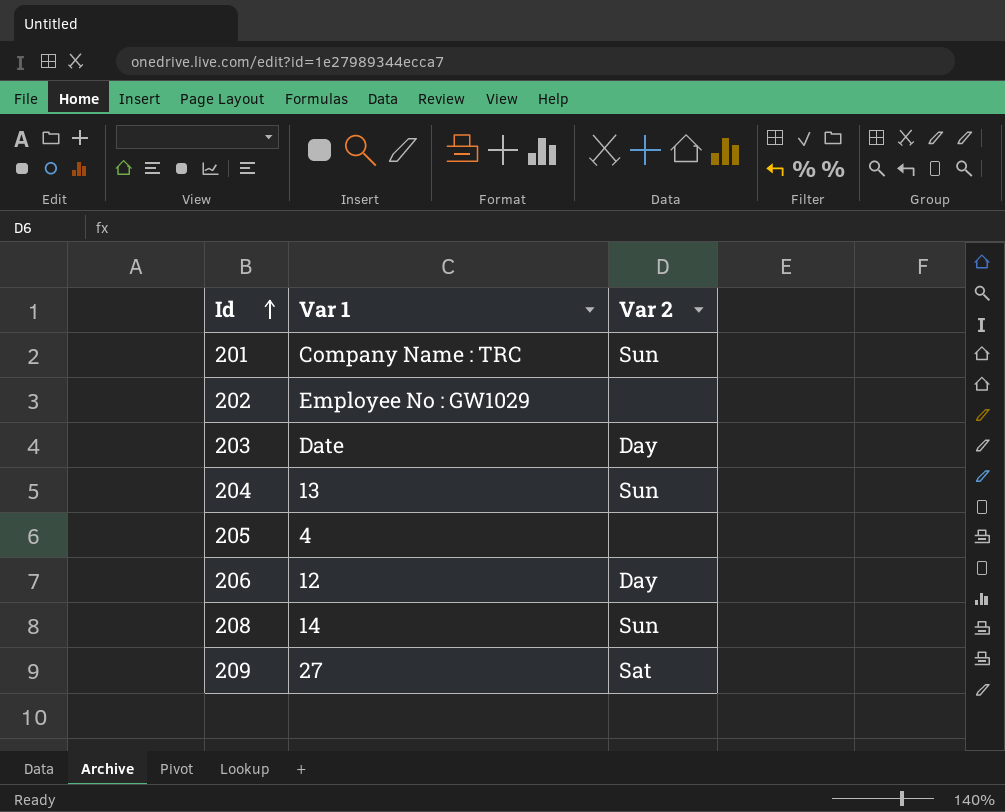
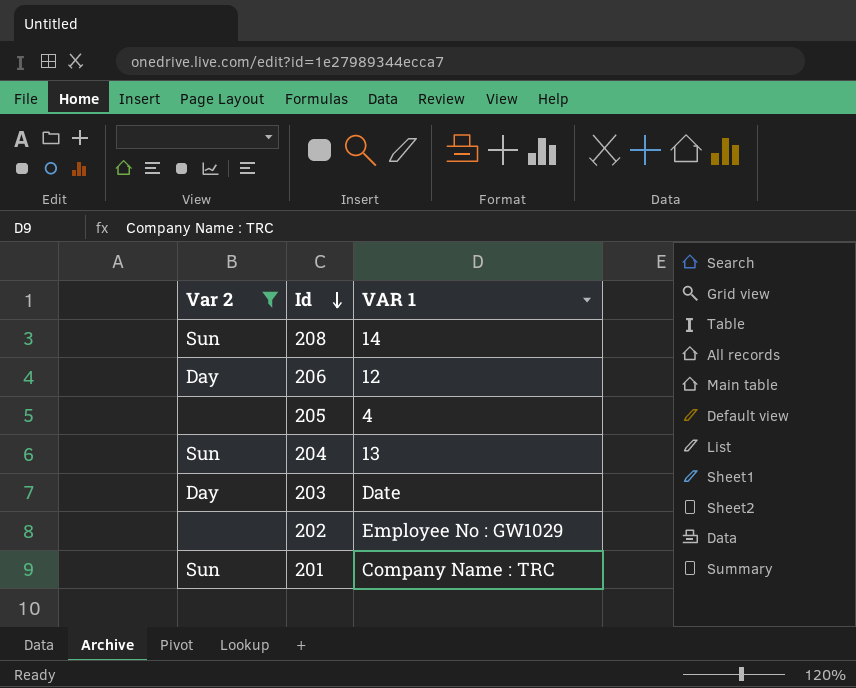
filter: none -> Var 2 != Sat
row order: Id ascending -> Id descending
column Var 2 | position: 3 -> 1
column name: Var 1 -> VAR 1

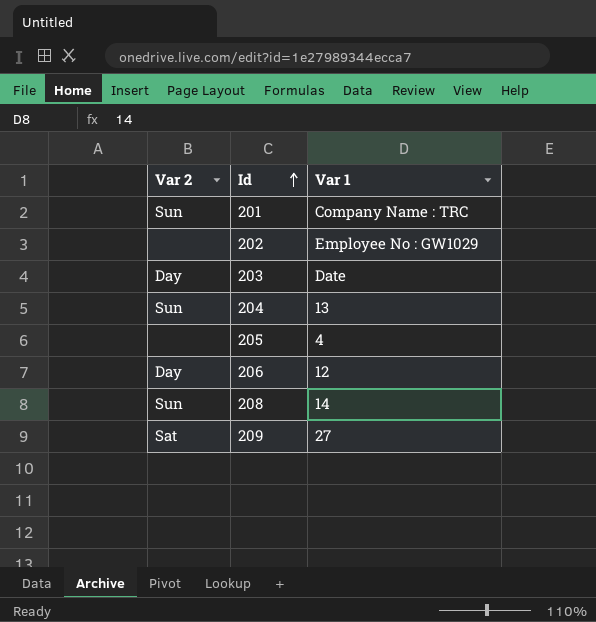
filter: Var 2 != Sat -> none
row order: Id descending -> Id ascending
column name: VAR 1 -> Var 1

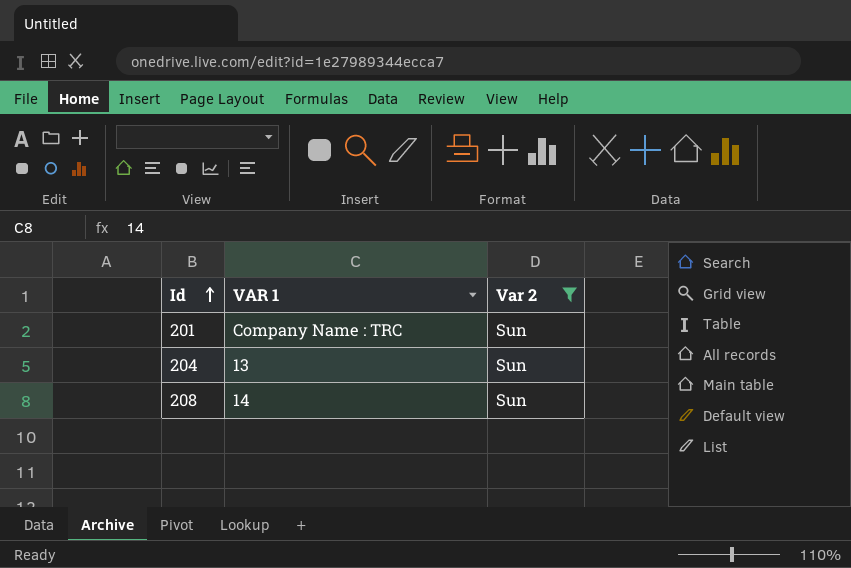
filter: none -> Var 2 = Sun
column name: Var 1 -> VAR 1
column Var 2 | position: 1 -> 3

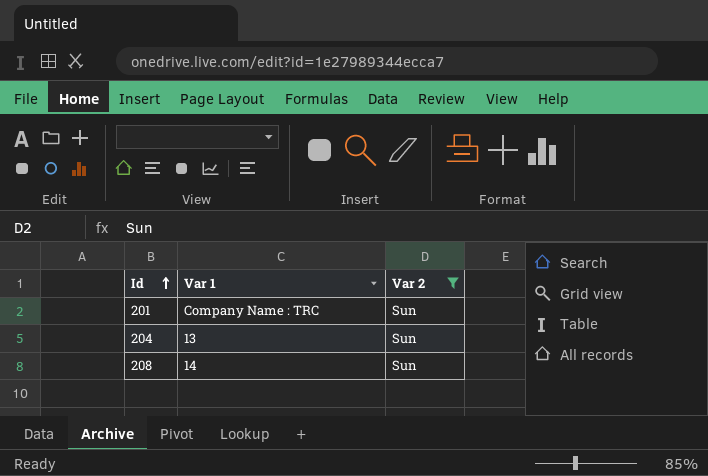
column name: VAR 1 -> Var 1

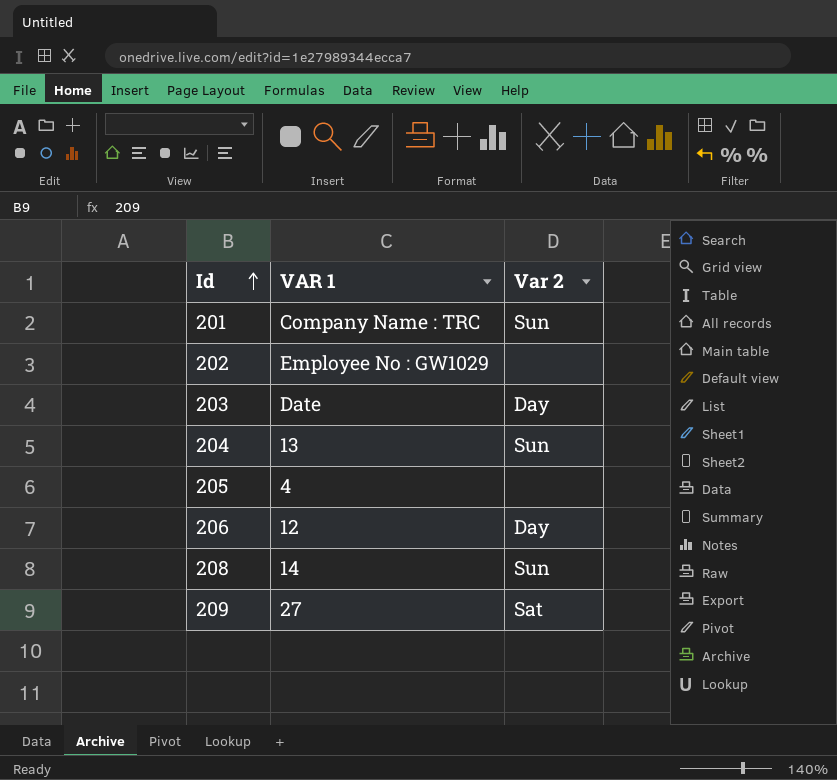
filter: Var 2 = Sun -> none
column name: Var 1 -> VAR 1

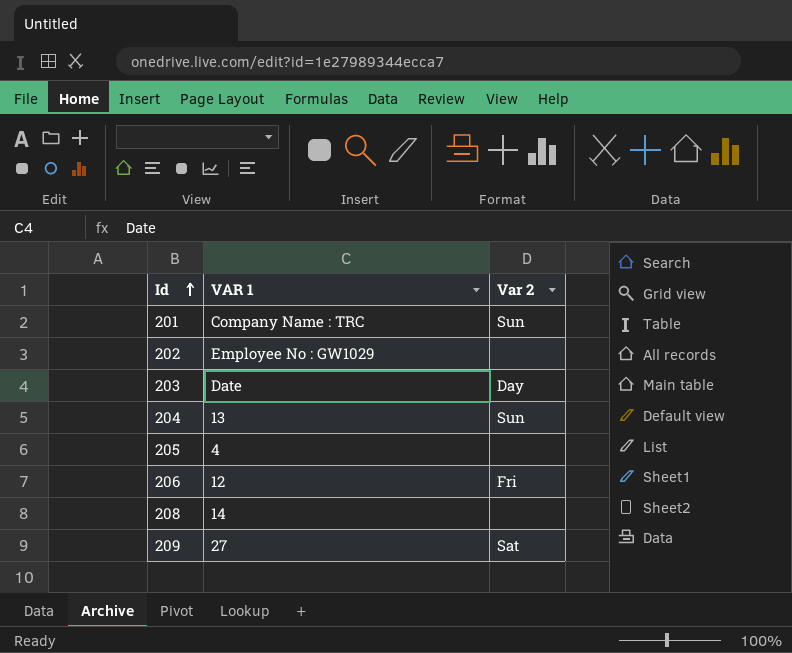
206 | Var 2: Day -> Fri
208 | Var 2: Sun -> none

